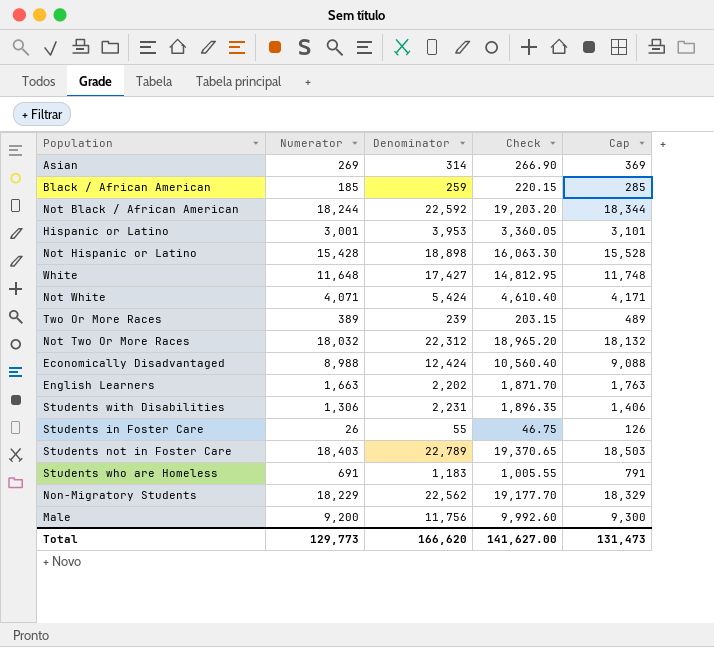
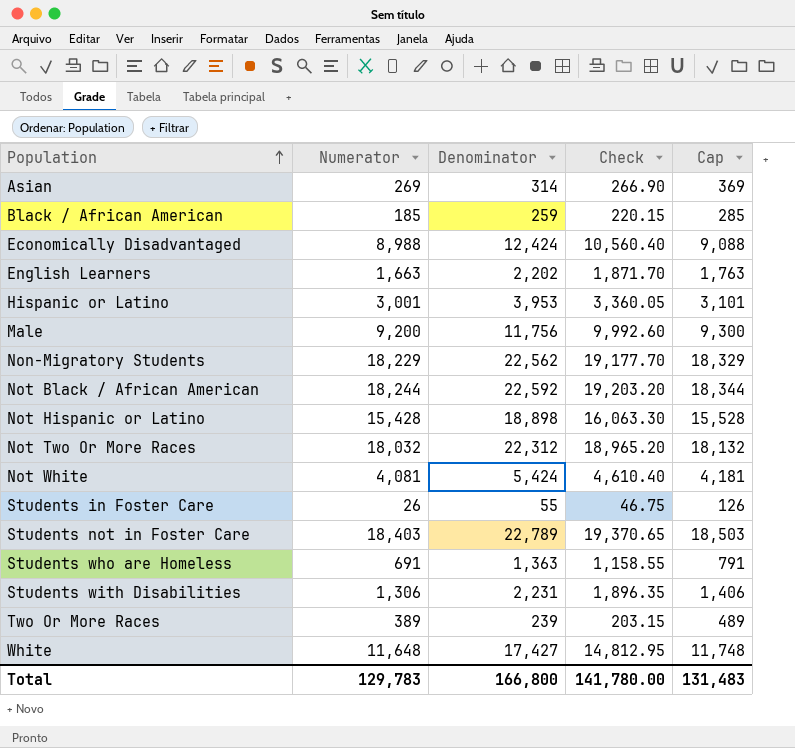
row order: none -> Population ascending
Not White | Numerator: 4,071 -> 4,081
Not White | Cap: 4,171 -> 4,181
Students who are Homeless | Denominator: 1,183 -> 1,363
Students who are Homeless | Check: 1,005.55 -> 1,158.55
Total | Numerator: 129,773 -> 129,783
Total | Denominator: 166,620 -> 166,800
Total | Check: 141,627.00 -> 141,780.00
Total | Cap: 131,473 -> 131,483

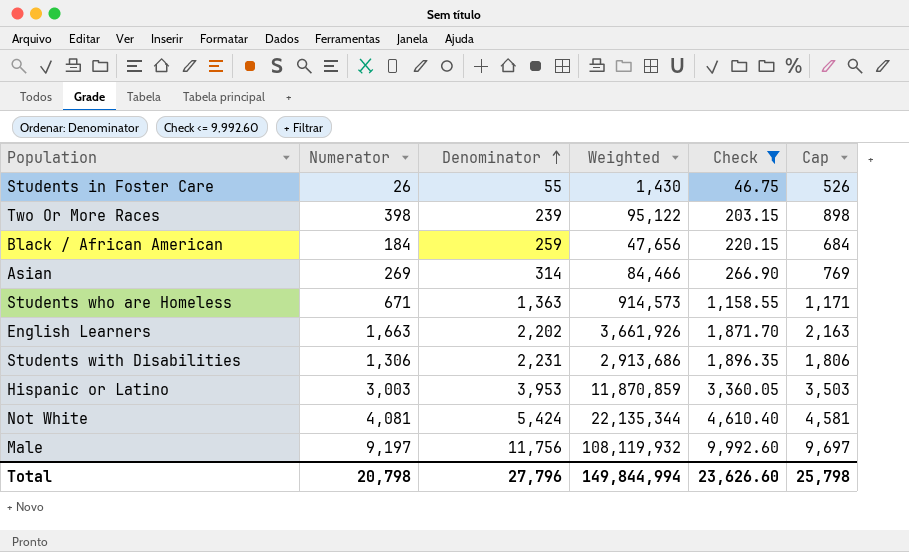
filter: none -> Check <= 9,992.60
row order: Population ascending -> Denominator ascending
column Weighted | formula: none -> [Numerator] * [Denominator]
column Cap | formula: [Numerator] + 100 -> [Numerator] + 500
Two Or More Races | Numerator: 389 -> 398
Black / African American | Numerator: 185 -> 184
Students who are Homeless | Numerator: 691 -> 671
Hispanic or Latino | Numerator: 3,001 -> 3,003
Male | Numerator: 9,200 -> 9,197
Total | Numerator: 129,783 -> 20,798
Total | Denominator: 166,800 -> 27,796
Total | Check: 141,780.00 -> 23,626.60
Total | Cap: 131,483 -> 25,798

